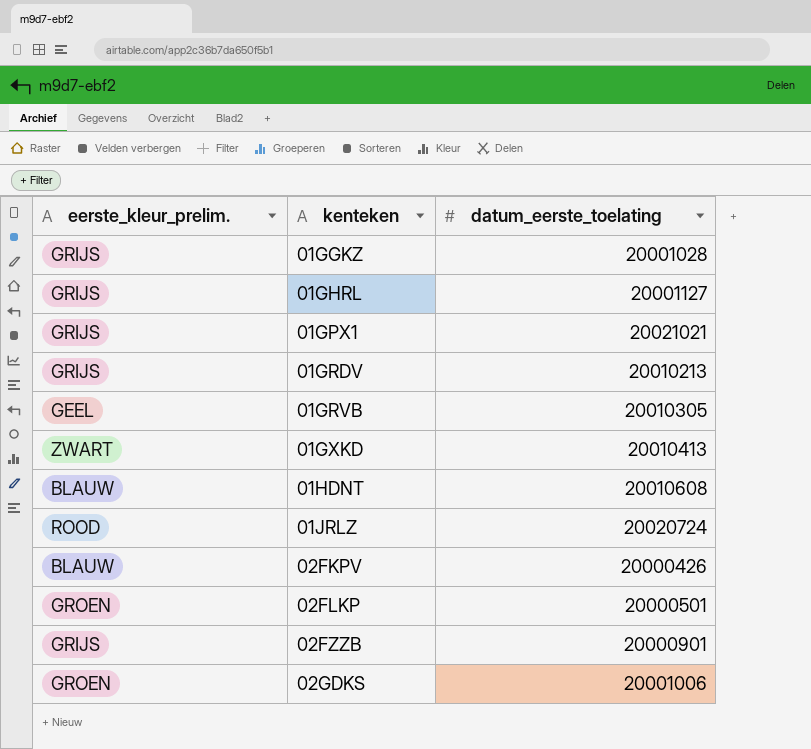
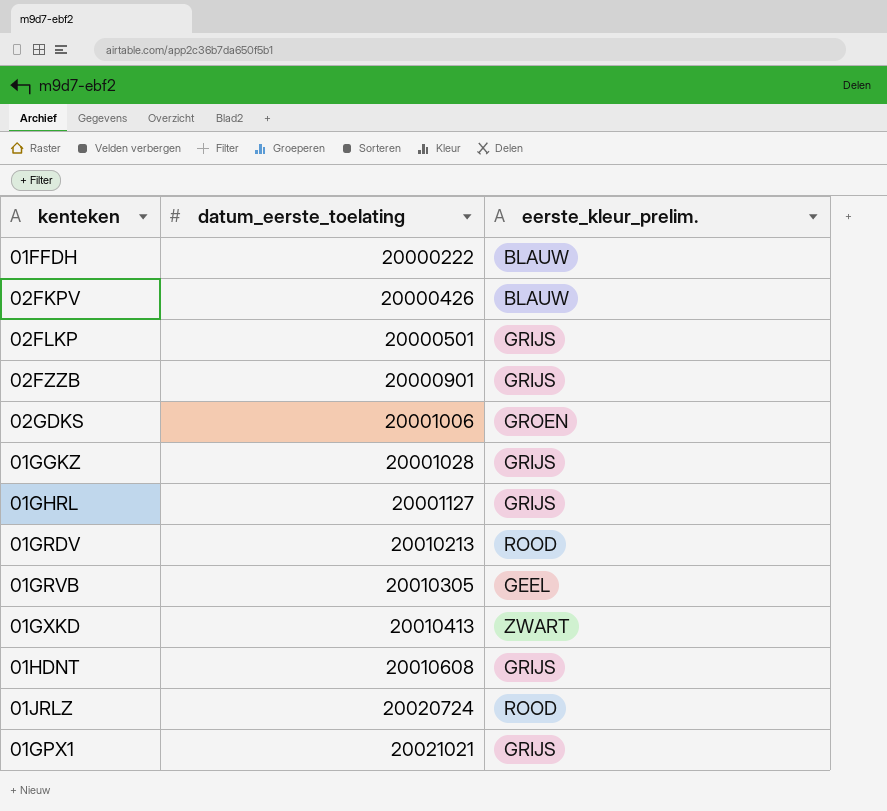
row order: kenteken ascending -> datum_eerste_toelating ascending
column eerste_kleur_prelim. | position: 1 -> 3
row 01FFDH: none -> 20000222 | BLAUW
02FLKP | eerste_kleur_prelim.: GROEN -> GRIJS
01GRDV | eerste_kleur_prelim.: GRIJS -> ROOD
01HDNT | eerste_kleur_prelim.: BLAUW -> GRIJS

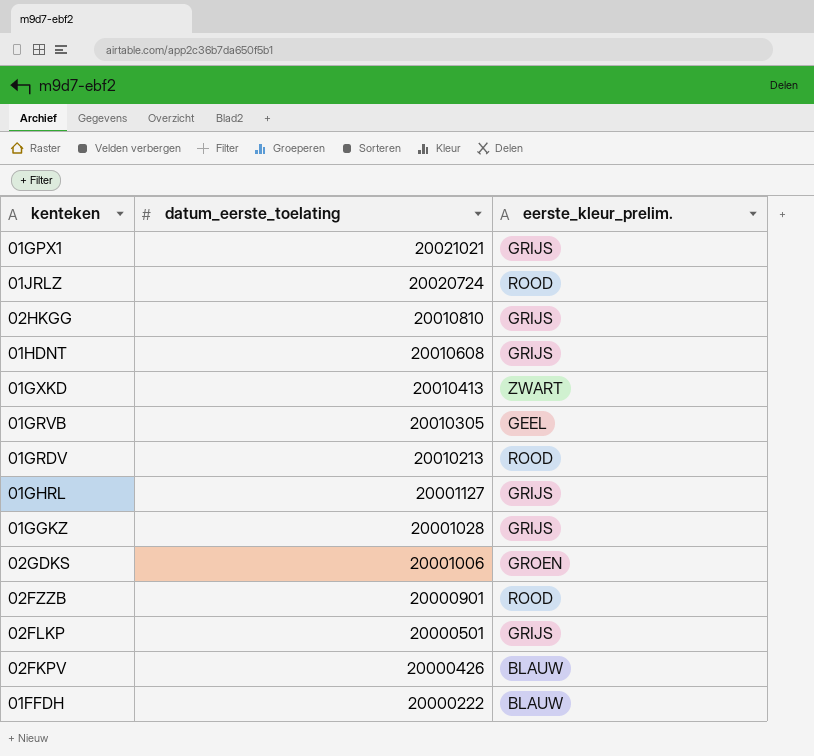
row order: datum_eerste_toelating ascending -> datum_eerste_toelating descending
row 02HKGG: none -> 20010810 | GRIJS
02FZZB | eerste_kleur_prelim.: GRIJS -> ROOD

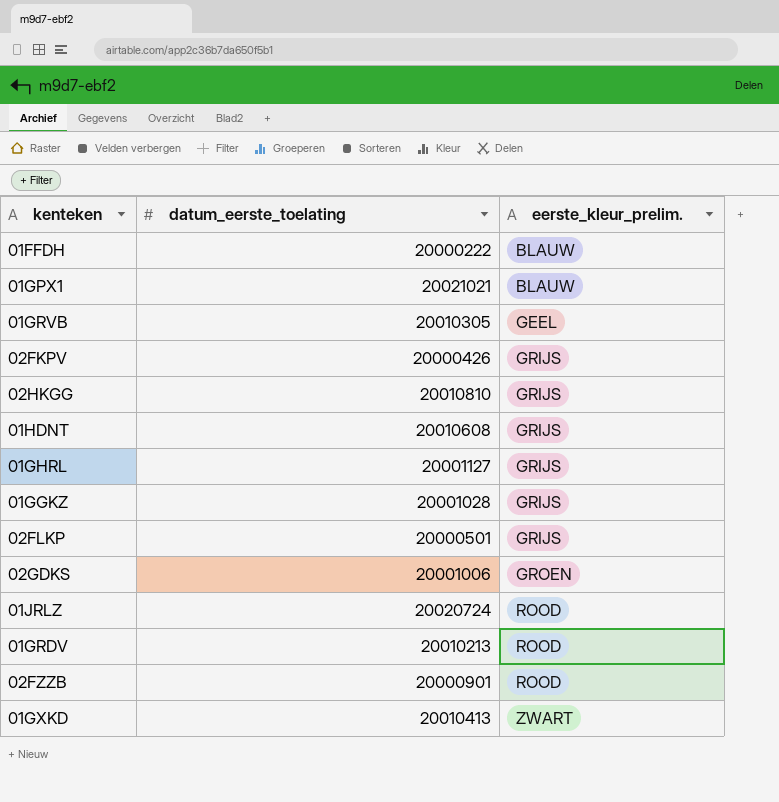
row order: datum_eerste_toelating descending -> eerste_kleur_prelim. ascending
01GPX1 | eerste_kleur_prelim.: GRIJS -> BLAUW
02FKPV | eerste_kleur_prelim.: BLAUW -> GRIJS

